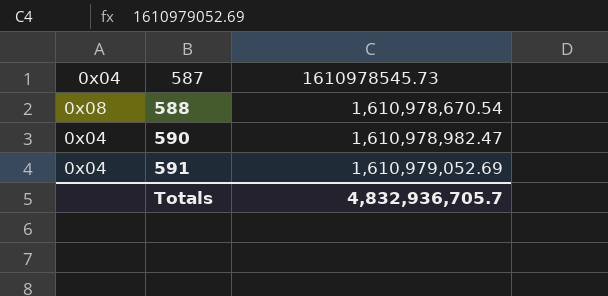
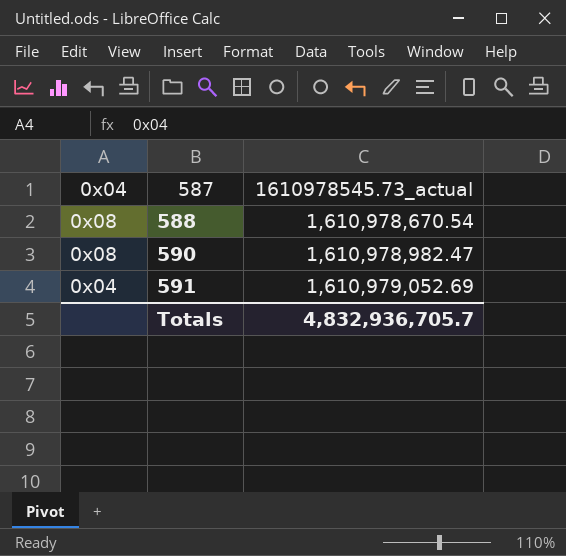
column name: 1610978545.73 -> 1610978545.73_actual
590 | 0x04: 0x04 -> 0x08

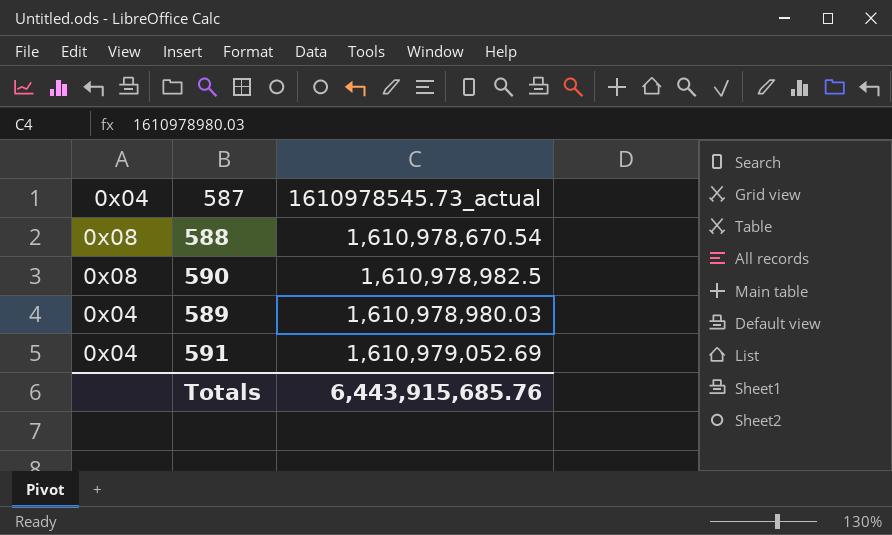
590 | 1610978545.73_actual: 1,610,978,982.47 -> 1,610,978,982.5
row 589: none -> 0x04 | 1,610,978,980.03
Totals | 1610978545.73_actual: 4,832,936,705.7 -> 6,443,915,685.76

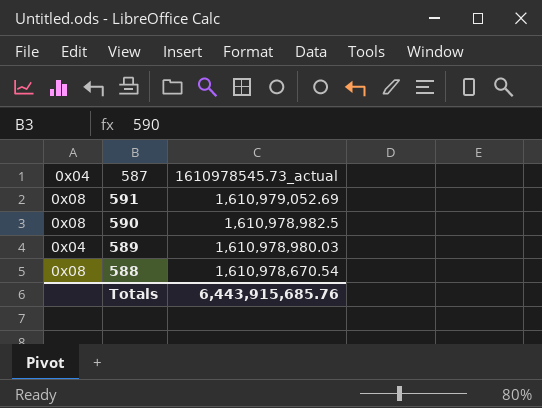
row order: 0x04 descending -> 587 descending
591 | 0x04: 0x04 -> 0x08

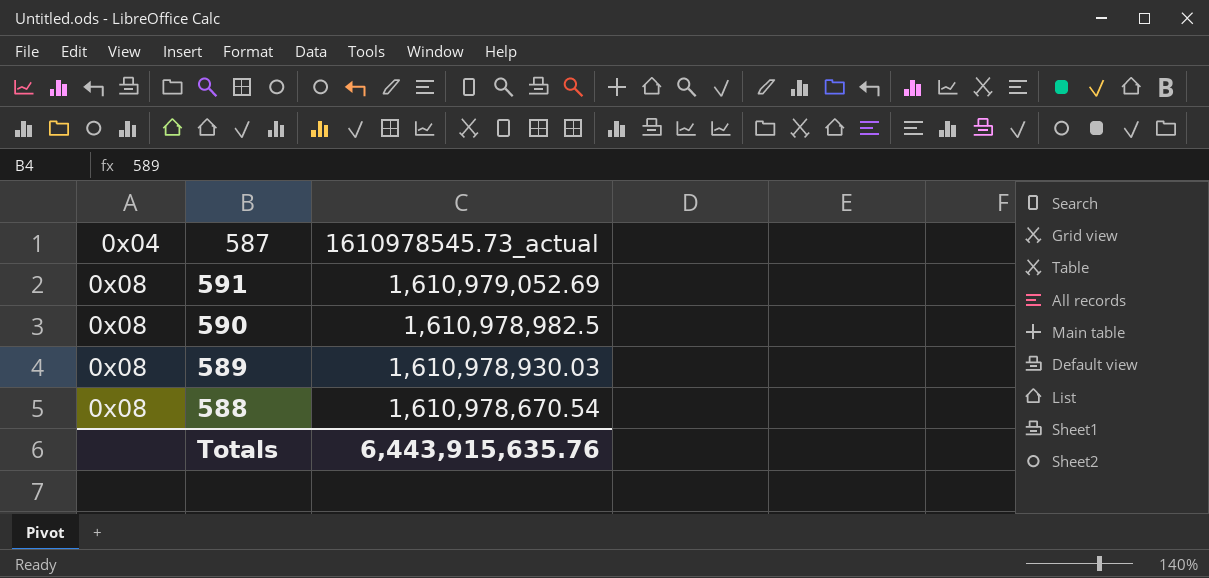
589 | 0x04: 0x04 -> 0x08
589 | 1610978545.73_actual: 1,610,978,980.03 -> 1,610,978,930.03
Totals | 1610978545.73_actual: 6,443,915,685.76 -> 6,443,915,635.76

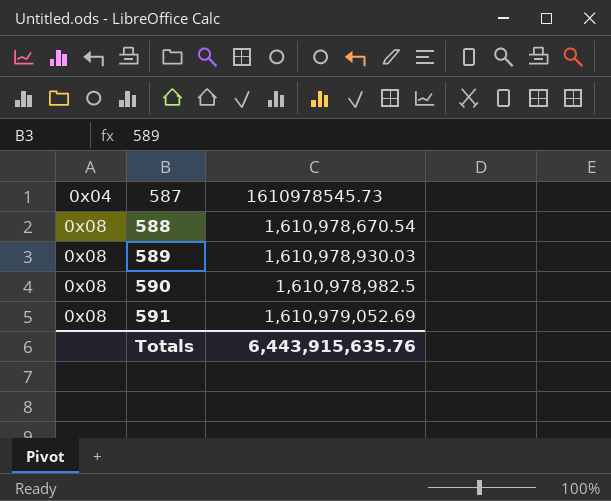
row order: 587 descending -> 587 ascending
column name: 1610978545.73_actual -> 1610978545.73

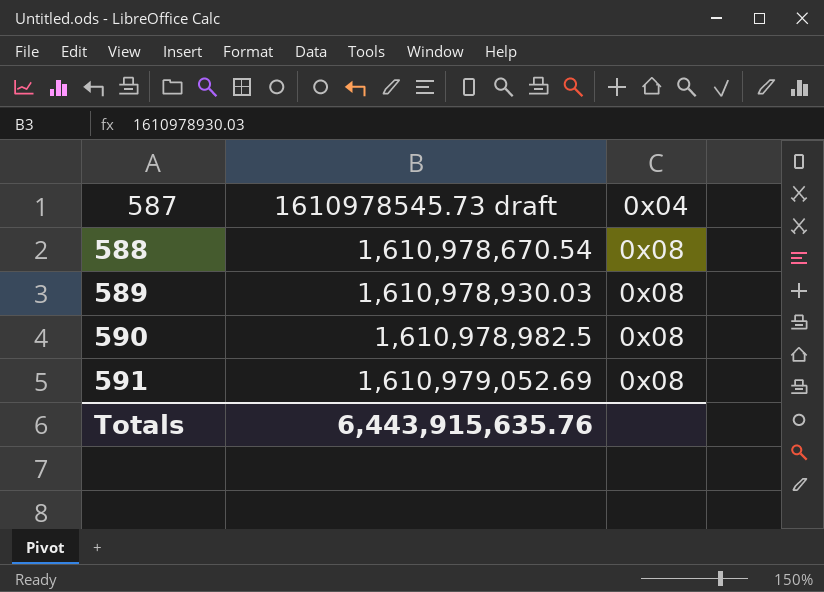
column name: 1610978545.73 -> 1610978545.73 draft
column 0x04 | position: 1 -> 3

